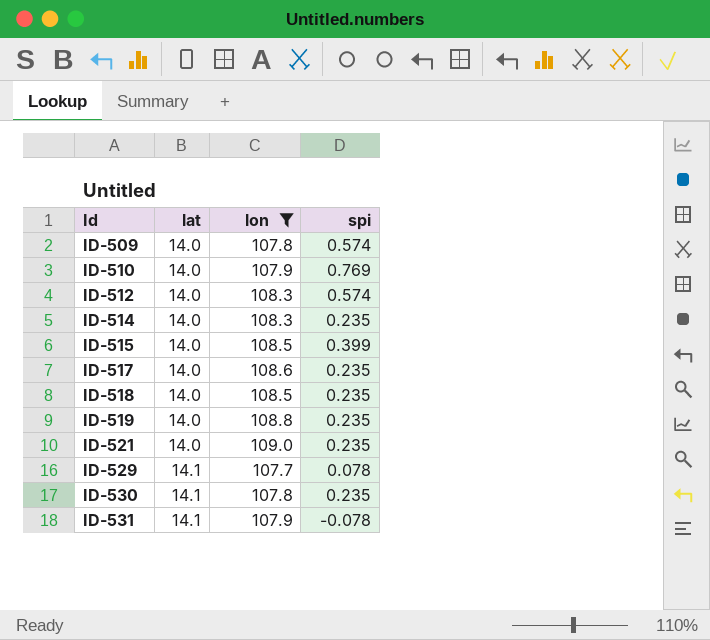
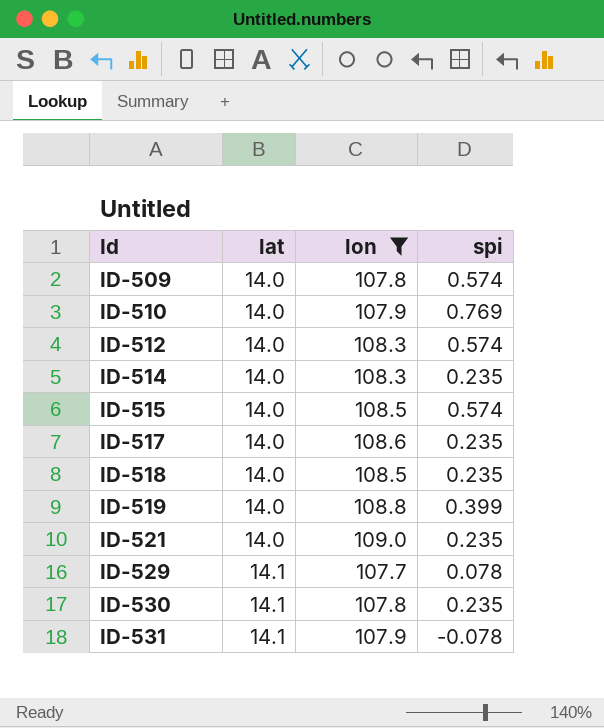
ID-515 | spi: 0.399 -> 0.574
ID-519 | spi: 0.235 -> 0.399

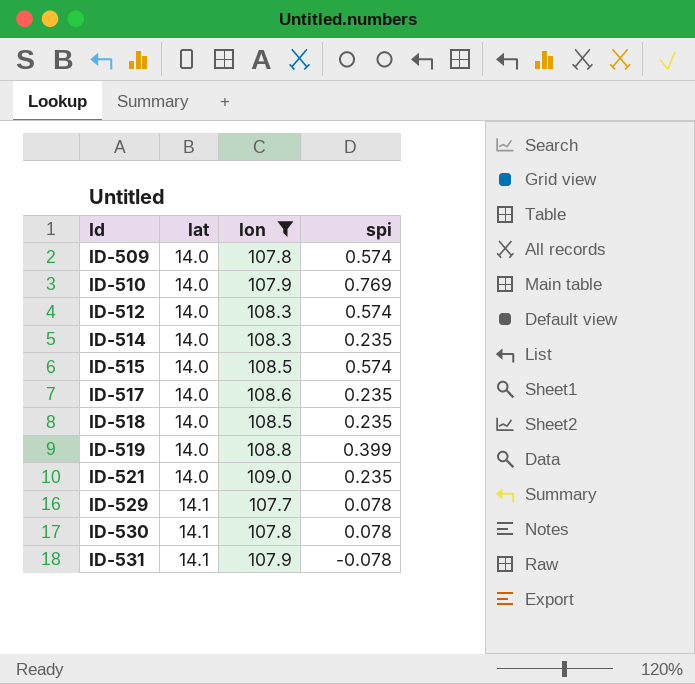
ID-530 | spi: 0.235 -> 0.078

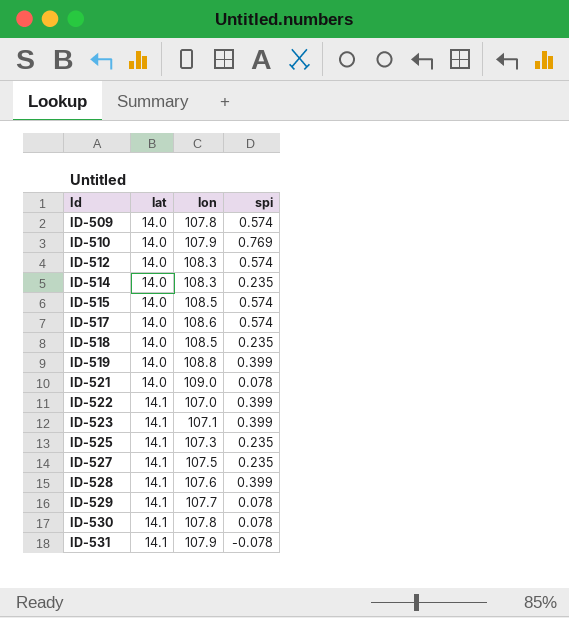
filter: lon >= 107.7 -> none
ID-517 | spi: 0.235 -> 0.574
ID-521 | spi: 0.235 -> 0.078

